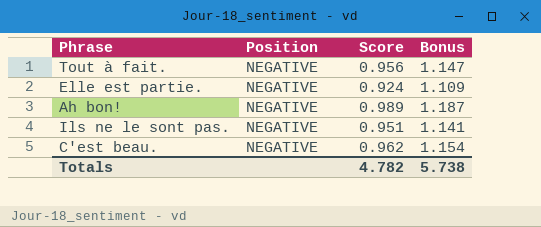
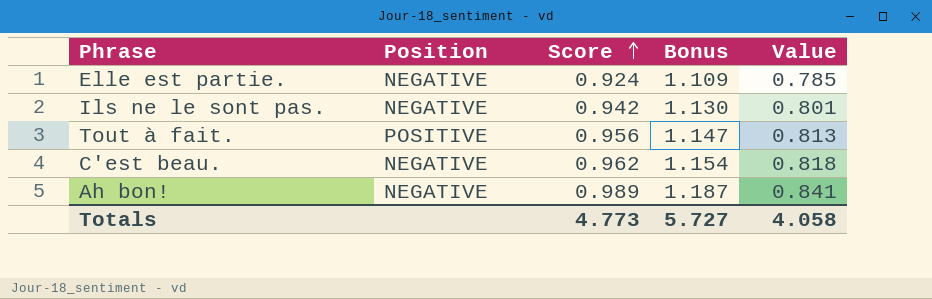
row order: none -> Score ascending
column Value | formula: none -> [Score] * 0.85
Ils ne le sont pas. | Score: 0.951 -> 0.942
Ils ne le sont pas. | Bonus: 1.141 -> 1.130
Tout à fait. | Position: NEGATIVE -> POSITIVE
Totals | Score: 4.782 -> 4.773
Totals | Bonus: 5.738 -> 5.727

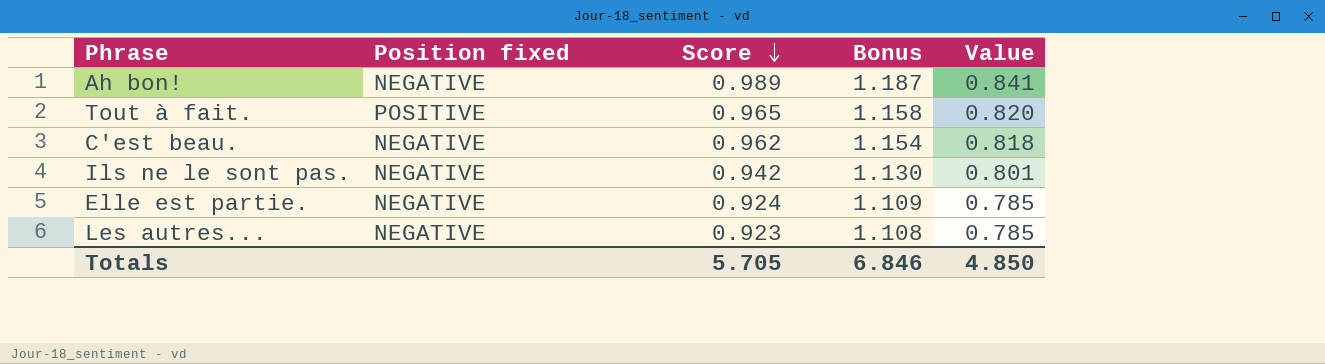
row order: Score ascending -> Score descending
column name: Position -> Position fixed
Tout à fait. | Score: 0.956 -> 0.965
Tout à fait. | Bonus: 1.147 -> 1.158
Tout à fait. | Value: 0.813 -> 0.820
row Les autres...: none -> NEGATIVE | 0.923 | 1.108 | 0.785
Totals | Score: 4.773 -> 5.705
Totals | Bonus: 5.727 -> 6.846
Totals | Value: 4.058 -> 4.850

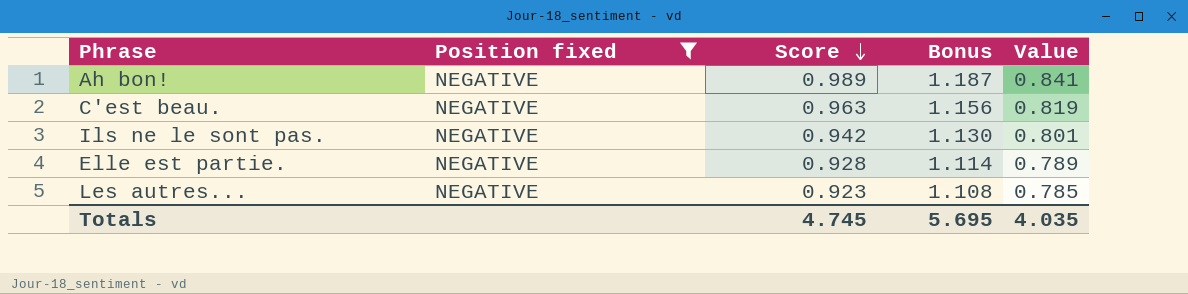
filter: none -> Position fixed = NEGATIVE
C'est beau. | Score: 0.962 -> 0.963
C'est beau. | Bonus: 1.154 -> 1.156
C'est beau. | Value: 0.818 -> 0.819
Elle est partie. | Score: 0.924 -> 0.928
Elle est partie. | Bonus: 1.109 -> 1.114
Elle est partie. | Value: 0.785 -> 0.789
Totals | Score: 5.705 -> 4.745
Totals | Bonus: 6.846 -> 5.695
Totals | Value: 4.850 -> 4.035

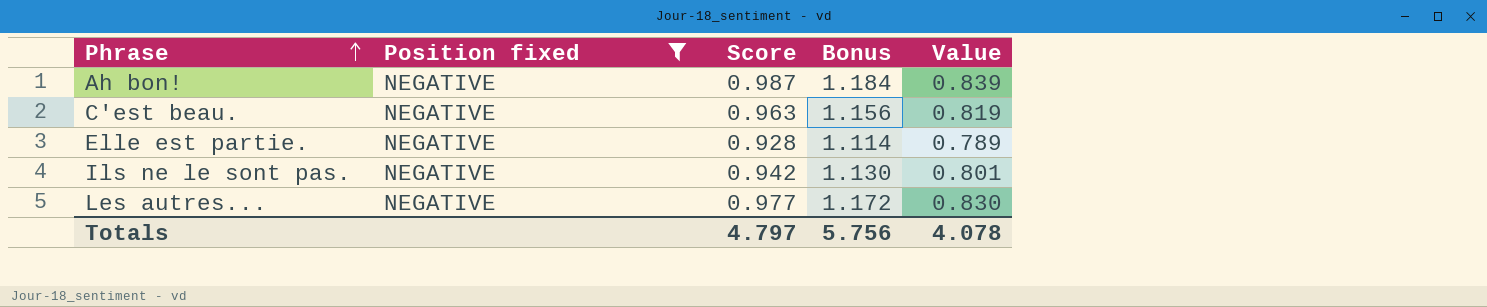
row order: Score descending -> Phrase ascending
Ah bon! | Score: 0.989 -> 0.987
Ah bon! | Bonus: 1.187 -> 1.184
Ah bon! | Value: 0.841 -> 0.839
Les autres... | Score: 0.923 -> 0.977
Les autres... | Bonus: 1.108 -> 1.172
Les autres... | Value: 0.785 -> 0.830
Totals | Score: 4.745 -> 4.797
Totals | Bonus: 5.695 -> 5.756
Totals | Value: 4.035 -> 4.078

